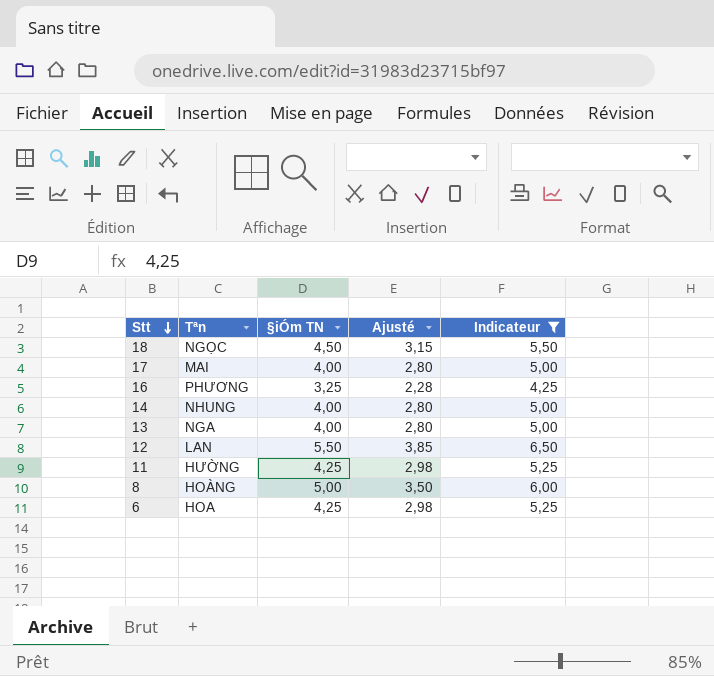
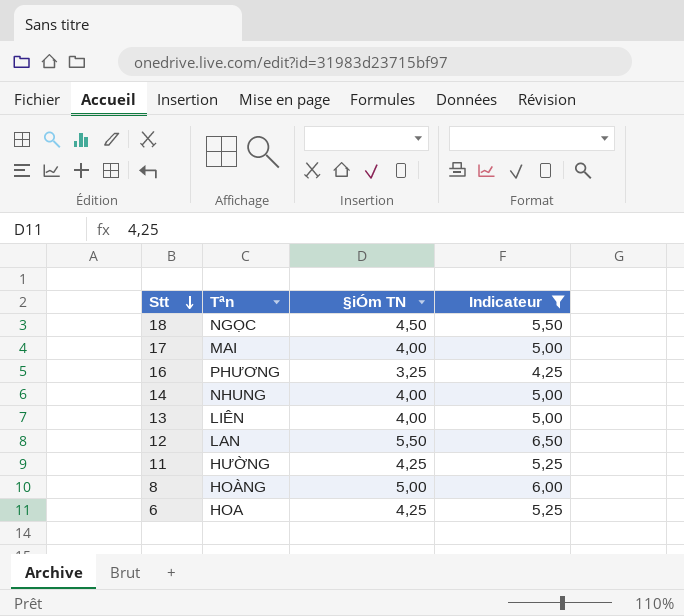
column Ajusté | formula: [§iÓm TN] * 0,7 -> none
13 | Tªn: NGA -> LIÊN

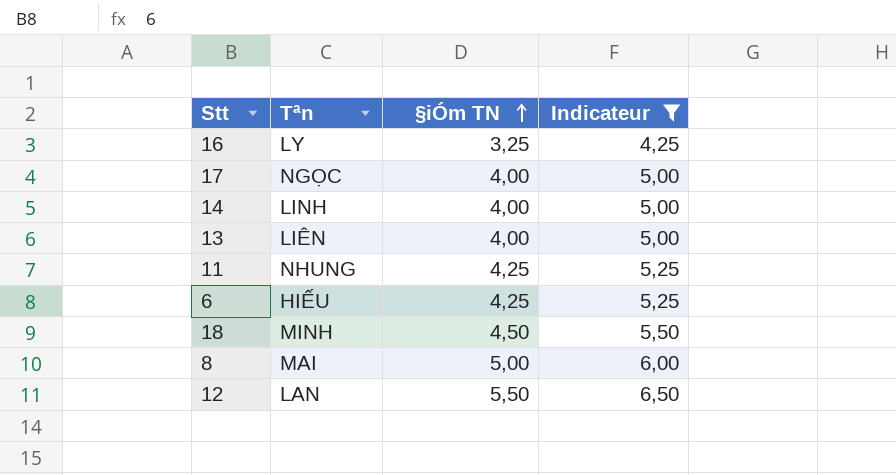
row order: Stt descending -> §iÓm TN ascending
16 | Tªn: PHƯƠNG -> LY
17 | Tªn: MAI -> NGỌC
14 | Tªn: NHUNG -> LINH
11 | Tªn: HƯỜNG -> NHUNG
6 | Tªn: HOA -> HIẾU
18 | Tªn: NGỌC -> MINH
8 | Tªn: HOÀNG -> MAI

